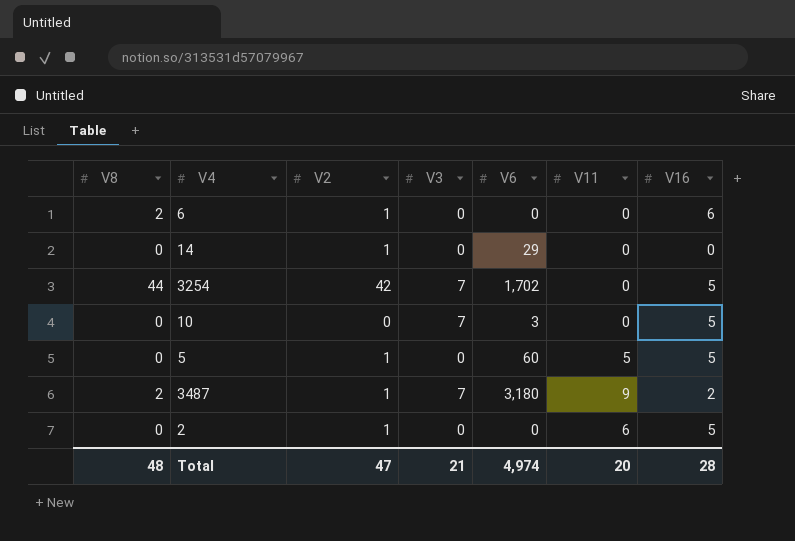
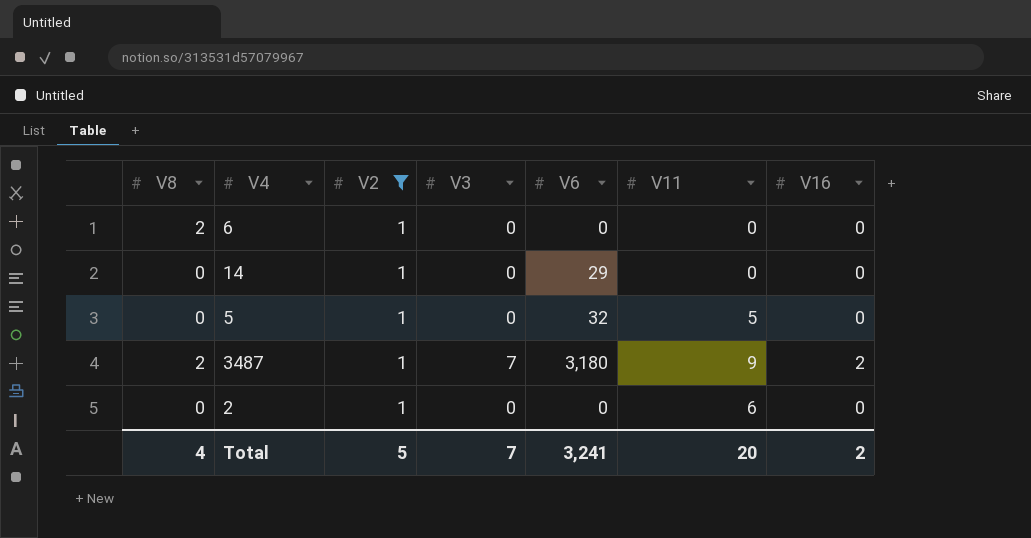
filter: none -> V2 = 1
6 | V16: 6 -> 0
5 | V6: 60 -> 32
5 | V16: 5 -> 0
2 | V16: 5 -> 0
Total | V8: 48 -> 4
Total | V2: 47 -> 5
Total | V3: 21 -> 7
Total | V6: 4,974 -> 3,241
Total | V16: 28 -> 2

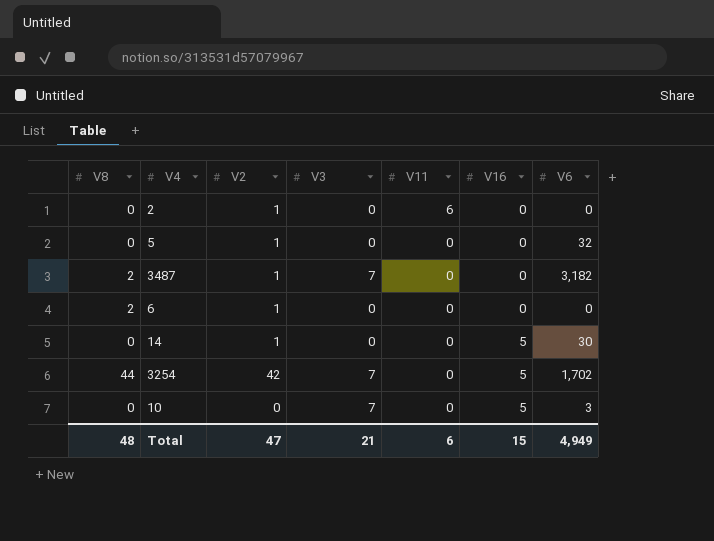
filter: V2 = 1 -> none
row order: none -> V11 descending
column V6 | position: 5 -> 7
5 | V11: 5 -> 0
3487 | V11: 9 -> 0
3487 | V16: 2 -> 0
3487 | V6: 3,180 -> 3,182
14 | V16: 0 -> 5
14 | V6: 29 -> 30
Total | V8: 4 -> 48
Total | V2: 5 -> 47
Total | V3: 7 -> 21
Total | V11: 20 -> 6
Total | V16: 2 -> 15
Total | V6: 3,241 -> 4,949

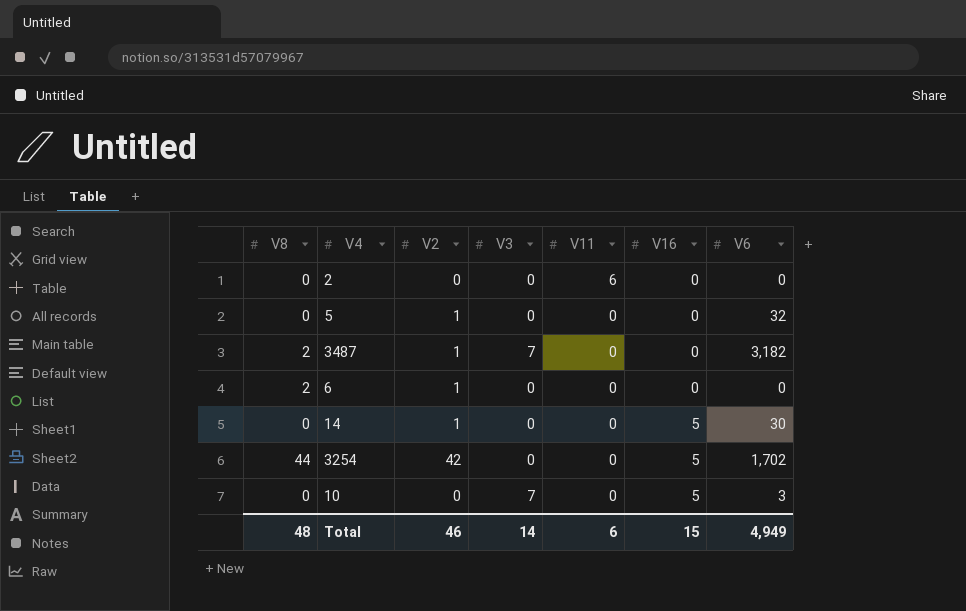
2 | V2: 1 -> 0
3254 | V3: 7 -> 0
Total | V2: 47 -> 46
Total | V3: 21 -> 14

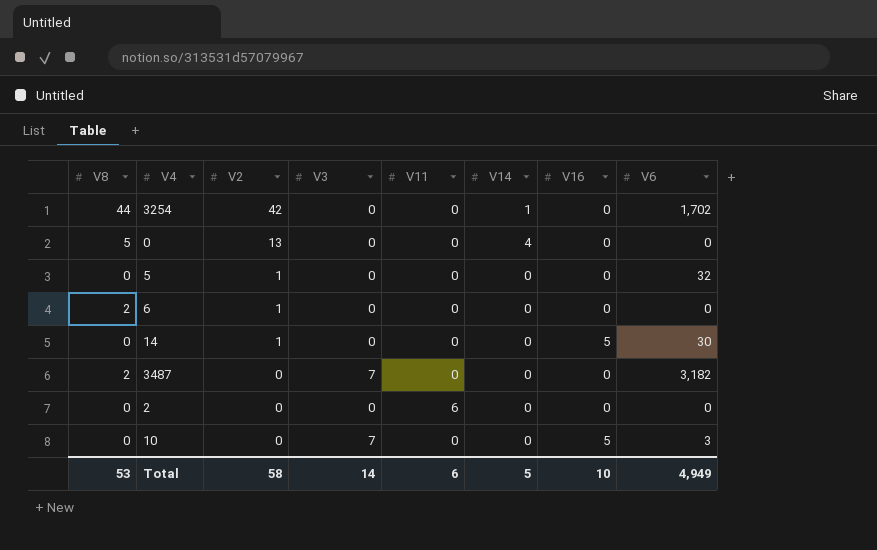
row order: V11 descending -> V2 descending
column V14 | position: none -> 6
3254 | V16: 5 -> 0
row 0: none -> 5 | 13 | 0 | 0 | 4 | 0 | 0
3487 | V2: 1 -> 0
Total | V8: 48 -> 53
Total | V2: 46 -> 58
Total | V16: 15 -> 10

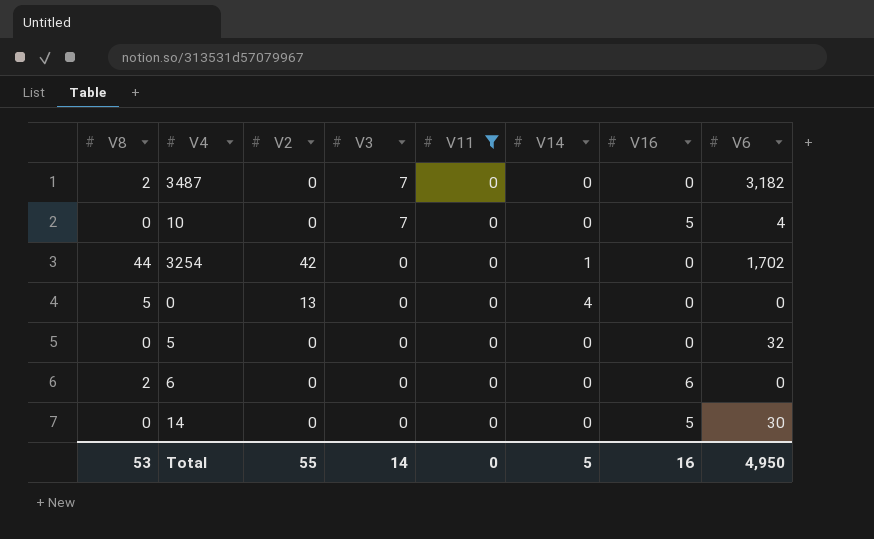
filter: none -> V11 = 0
row order: V2 descending -> V3 descending
10 | V6: 3 -> 4
5 | V2: 1 -> 0
6 | V2: 1 -> 0
6 | V16: 0 -> 6
14 | V2: 1 -> 0
Total | V2: 58 -> 55
Total | V11: 6 -> 0
Total | V16: 10 -> 16
Total | V6: 4,949 -> 4,950

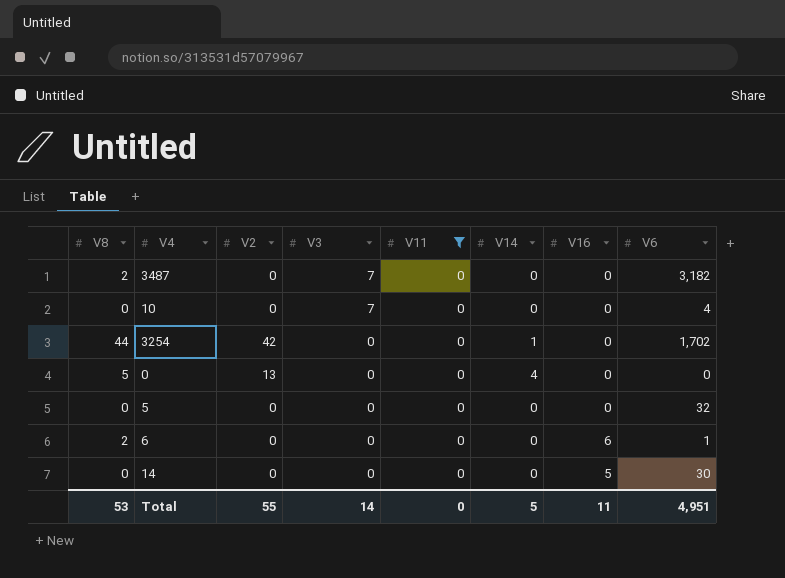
10 | V16: 5 -> 0
6 | V6: 0 -> 1
Total | V16: 16 -> 11
Total | V6: 4,950 -> 4,951

